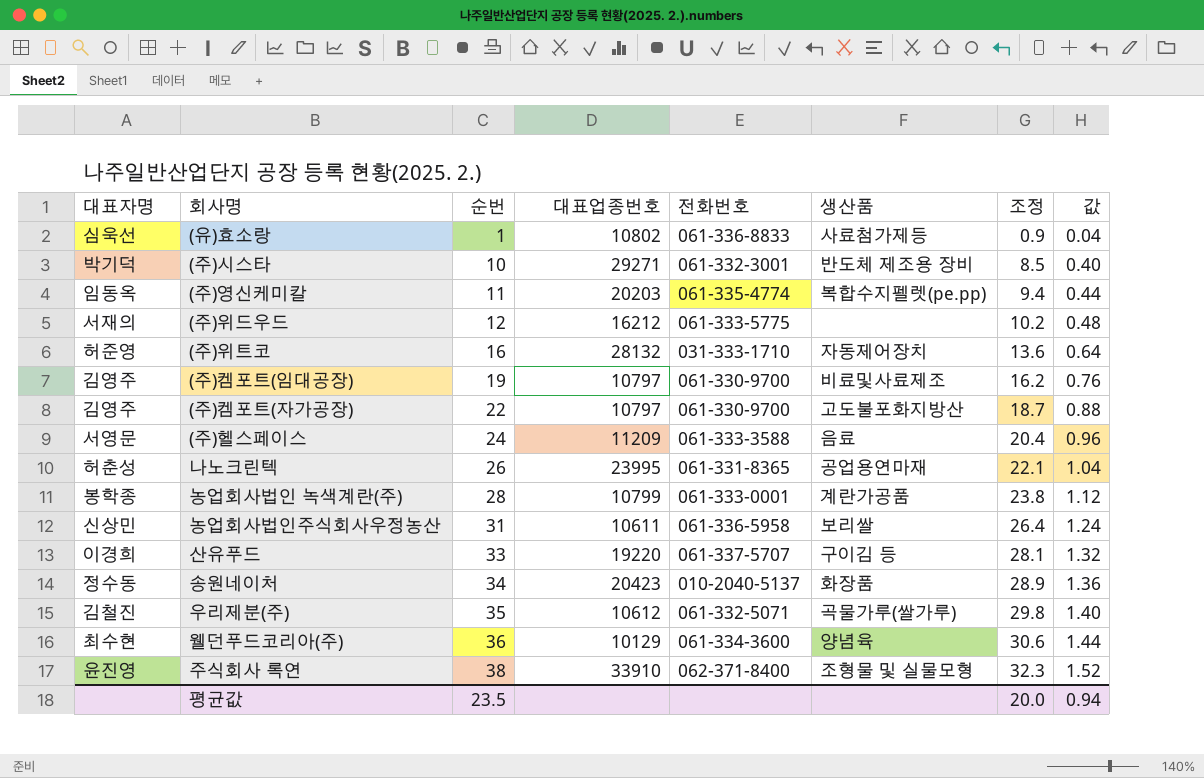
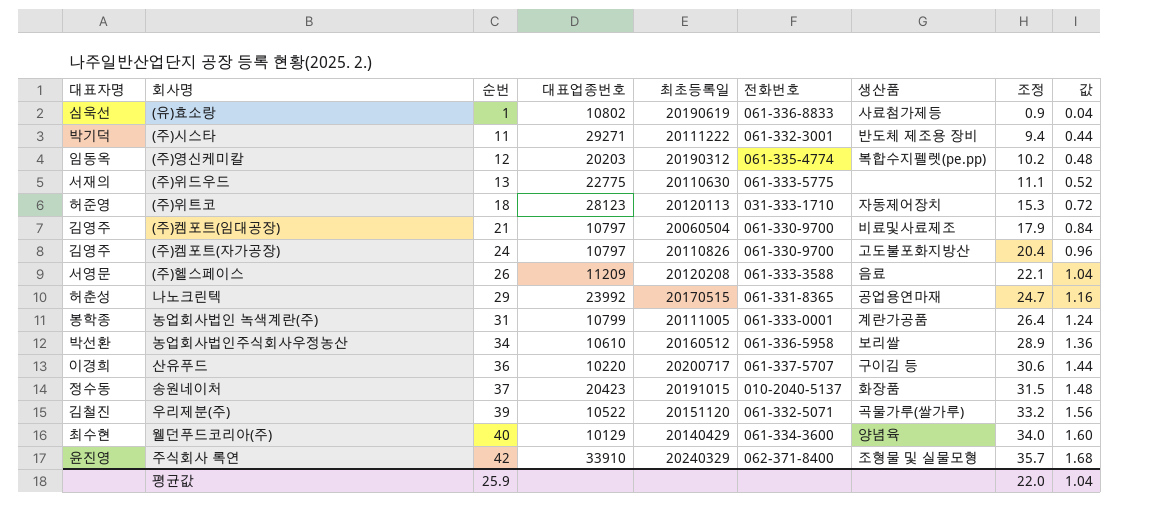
column 최초등록일 | position: none -> 5
(주)시스타 | 순번: 10 -> 11
(주)시스타 | 조정: 8.5 -> 9.4
(주)시스타 | 값: 0.40 -> 0.44
(주)영신케미칼 | 순번: 11 -> 12
(주)영신케미칼 | 조정: 9.4 -> 10.2
(주)영신케미칼 | 값: 0.44 -> 0.48
(주)위드우드 | 순번: 12 -> 13
(주)위드우드 | 대표업종번호: 16212 -> 22775
(주)위드우드 | 조정: 10.2 -> 11.1
(주)위드우드 | 값: 0.48 -> 0.52
(주)위트코 | 순번: 16 -> 18
(주)위트코 | 대표업종번호: 28132 -> 28123
(주)위트코 | 조정: 13.6 -> 15.3
(주)위트코 | 값: 0.64 -> 0.72
(주)켐포트(임대공장) | 순번: 19 -> 21
(주)켐포트(임대공장) | 조정: 16.2 -> 17.9
(주)켐포트(임대공장) | 값: 0.76 -> 0.84
(주)켐포트(자가공장) | 순번: 22 -> 24
(주)켐포트(자가공장) | 조정: 18.7 -> 20.4
(주)켐포트(자가공장) | 값: 0.88 -> 0.96
(주)헬스페이스 | 순번: 24 -> 26
(주)헬스페이스 | 조정: 20.4 -> 22.1
(주)헬스페이스 | 값: 0.96 -> 1.04
나노크린텍 | 순번: 26 -> 29
나노크린텍 | 대표업종번호: 23995 -> 23992
나노크린텍 | 조정: 22.1 -> 24.7
나노크린텍 | 값: 1.04 -> 1.16
농업회사법인 녹색계란(주) | 순번: 28 -> 31
농업회사법인 녹색계란(주) | 조정: 23.8 -> 26.4
농업회사법인 녹색계란(주) | 값: 1.12 -> 1.24
농업회사법인주식회사우정농산 | 대표자명: 신상민 -> 박선환
농업회사법인주식회사우정농산 | 순번: 31 -> 34
농업회사법인주식회사우정농산 | 대표업종번호: 10611 -> 10610
농업회사법인주식회사우정농산 | 조정: 26.4 -> 28.9
농업회사법인주식회사우정농산 | 값: 1.24 -> 1.36
산유푸드 | 순번: 33 -> 36
산유푸드 | 대표업종번호: 19220 -> 10220
산유푸드 | 조정: 28.1 -> 30.6
산유푸드 | 값: 1.32 -> 1.44
송원네이처 | 순번: 34 -> 37
송원네이처 | 조정: 28.9 -> 31.5
송원네이처 | 값: 1.36 -> 1.48
우리제분(주) | 순번: 35 -> 39
우리제분(주) | 대표업종번호: 10612 -> 10522
우리제분(주) | 조정: 29.8 -> 33.2
우리제분(주) | 값: 1.40 -> 1.56
웰던푸드코리아(주) | 순번: 36 -> 40
웰던푸드코리아(주) | 조정: 30.6 -> 34.0
웰던푸드코리아(주) | 값: 1.44 -> 1.60
주식회사 록연 | 순번: 38 -> 42
주식회사 록연 | 조정: 32.3 -> 35.7
주식회사 록연 | 값: 1.52 -> 1.68
평균값 | 순번: 23.5 -> 25.9
평균값 | 조정: 20.0 -> 22.0
평균값 | 값: 0.94 -> 1.04

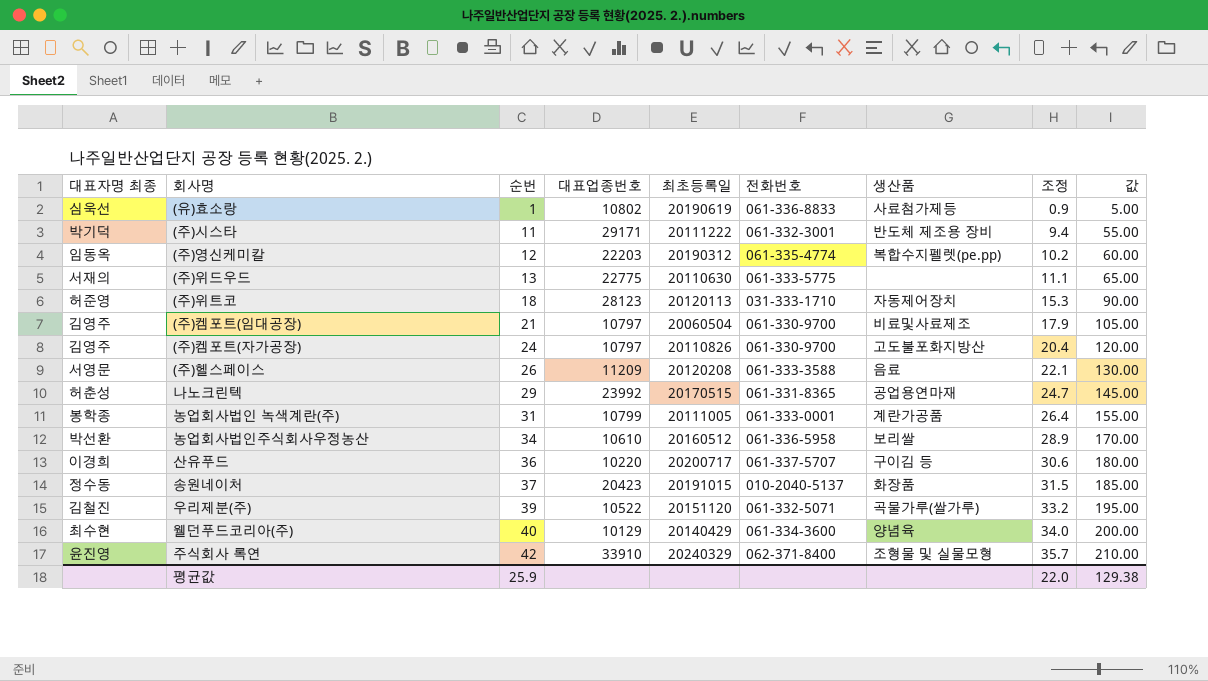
column name: 대표자명 -> 대표자명 최종
column 값 | formula: [순번] * 0.04 -> [순번] * 5
(주)시스타 | 대표업종번호: 29271 -> 29171
(주)영신케미칼 | 대표업종번호: 20203 -> 22203
평균값 | 값: 1.04 -> 129.38

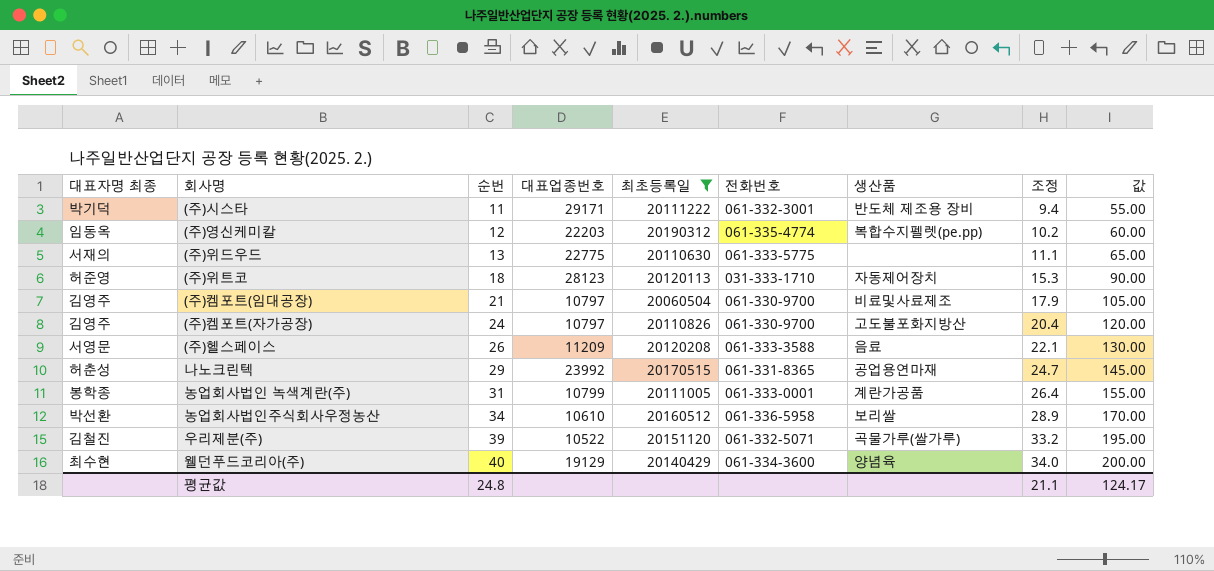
filter: none -> 최초등록일 <= 20190312
웰던푸드코리아(주) | 대표업종번호: 10129 -> 19129
평균값 | 순번: 25.9 -> 24.8
평균값 | 조정: 22.0 -> 21.1
평균값 | 값: 129.38 -> 124.17

